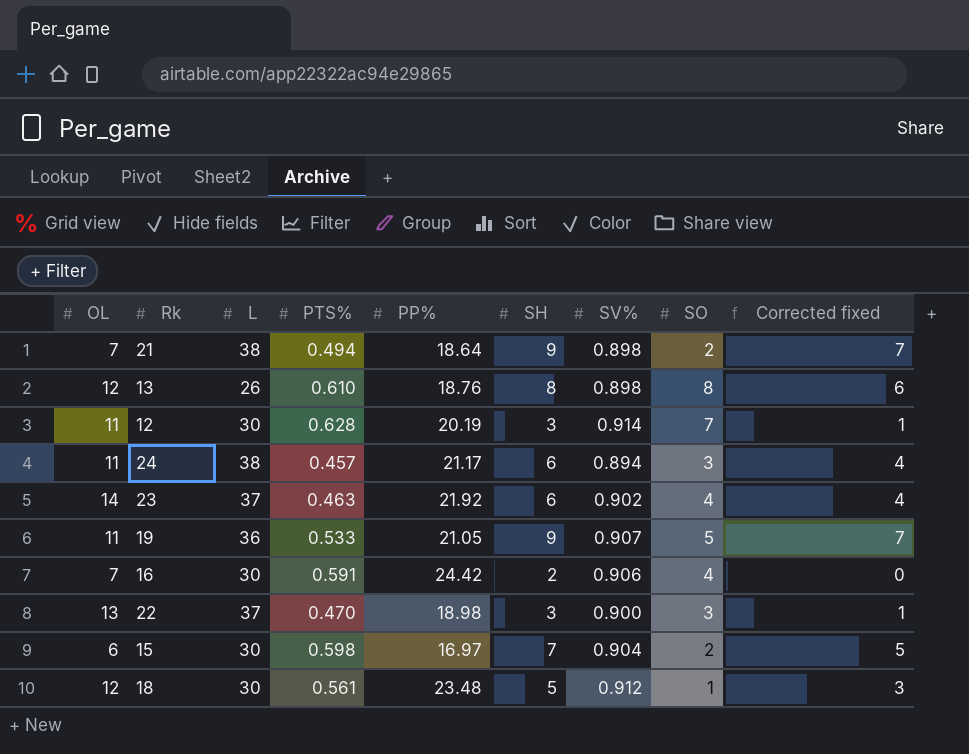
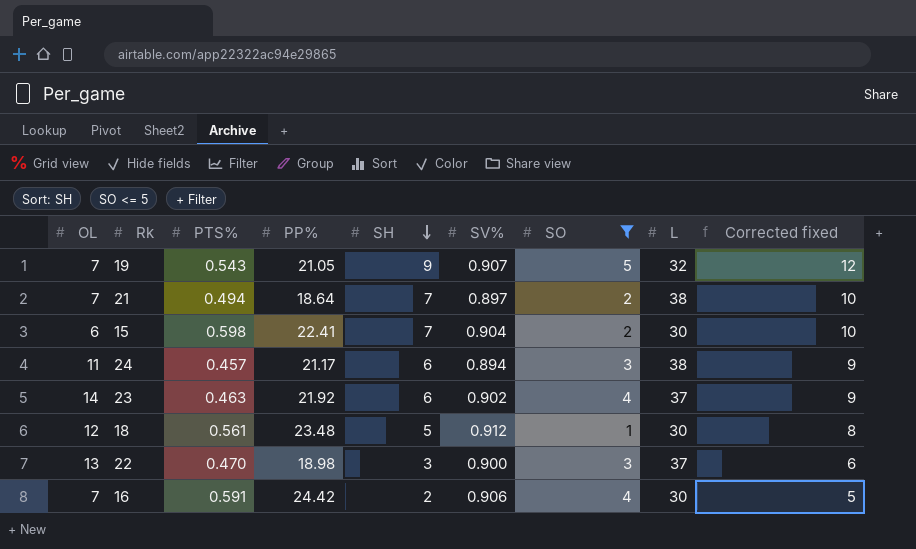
filter: none -> SO <= 5
row order: none -> SH descending
column L | position: 3 -> 8
column Corrected fixed | formula: [SH] - 2 -> [SH] + 3
19 | OL: 11 -> 7
19 | PTS%: 0.533 -> 0.543
19 | L: 36 -> 32
21 | SH: 9 -> 7
21 | SV%: 0.898 -> 0.897
15 | PP%: 16.97 -> 22.41

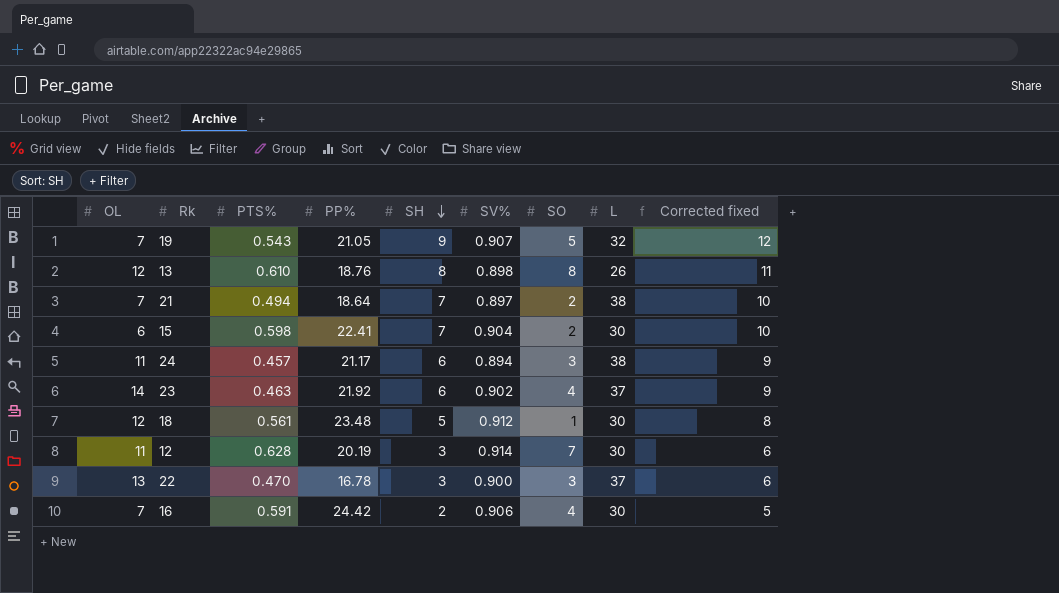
filter: SO <= 5 -> none
22 | PP%: 18.98 -> 16.78

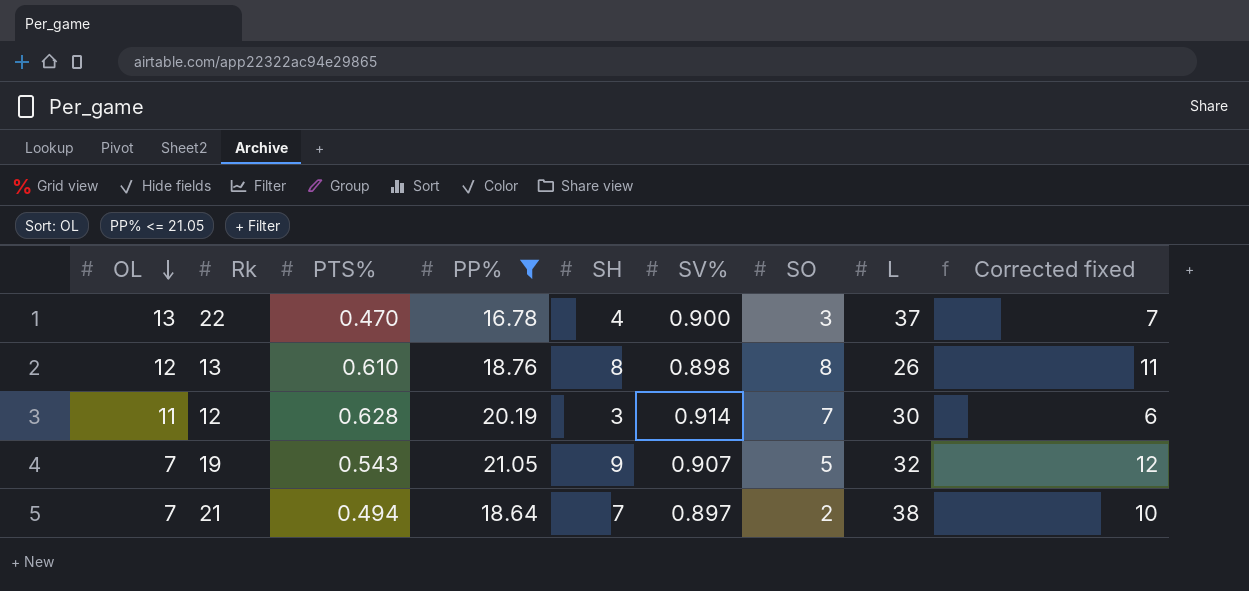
filter: none -> PP% <= 21.05
row order: SH descending -> OL descending
22 | SH: 3 -> 4
22 | Corrected fixed: 6 -> 7

